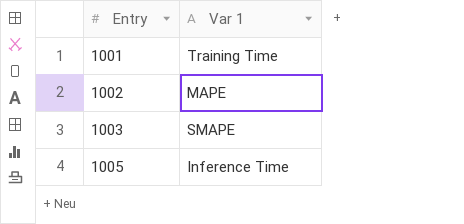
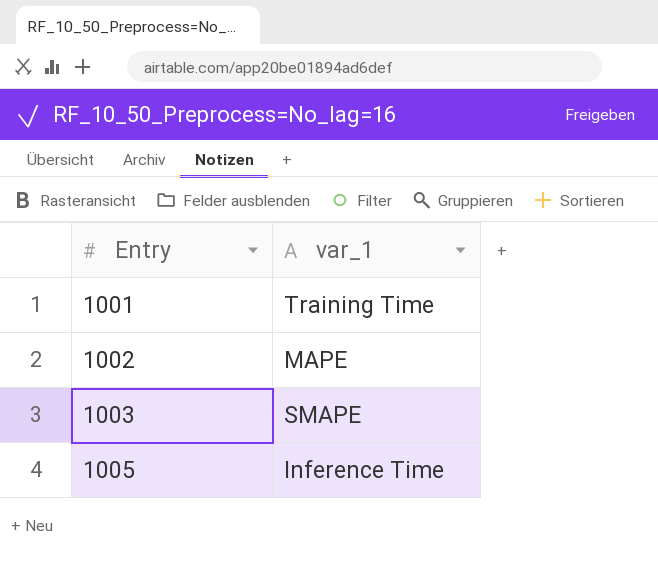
column name: Var 1 -> var_1

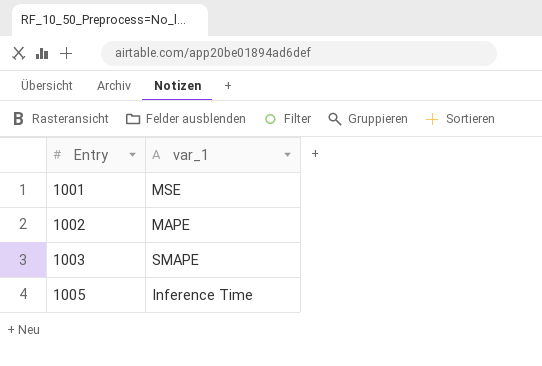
1001 | var_1: Training Time -> MSE

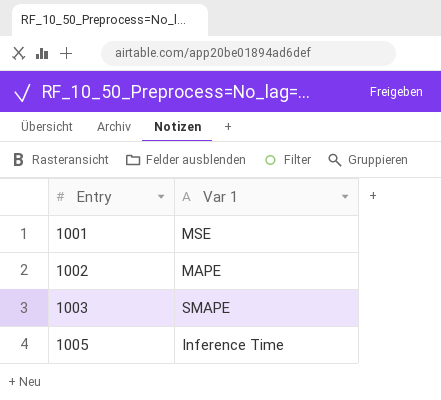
column name: var_1 -> Var 1

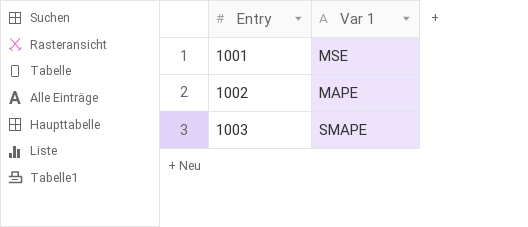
row 1005: Inference Time -> none

